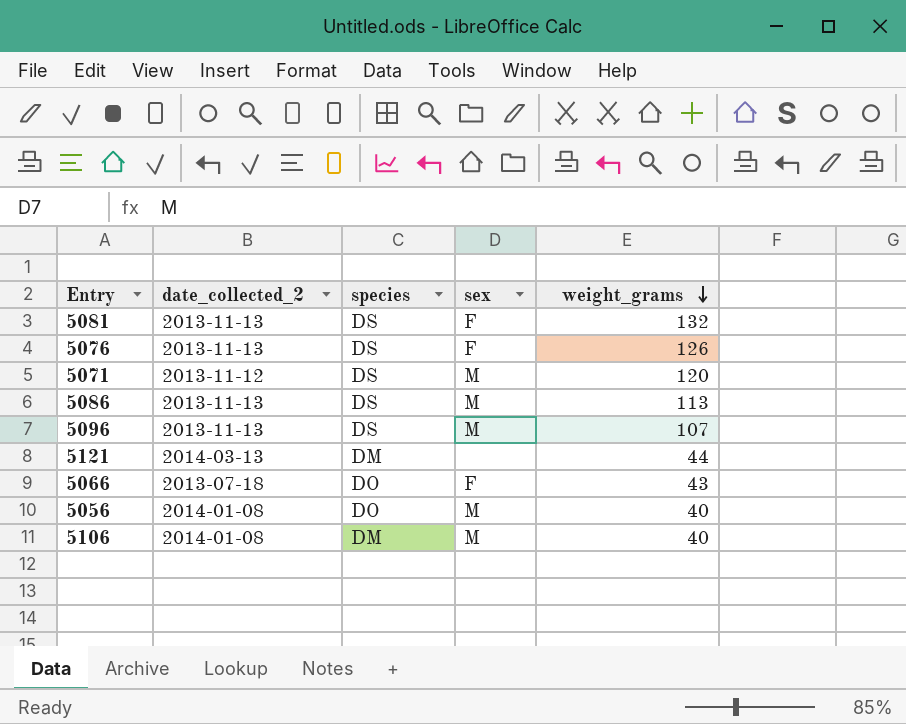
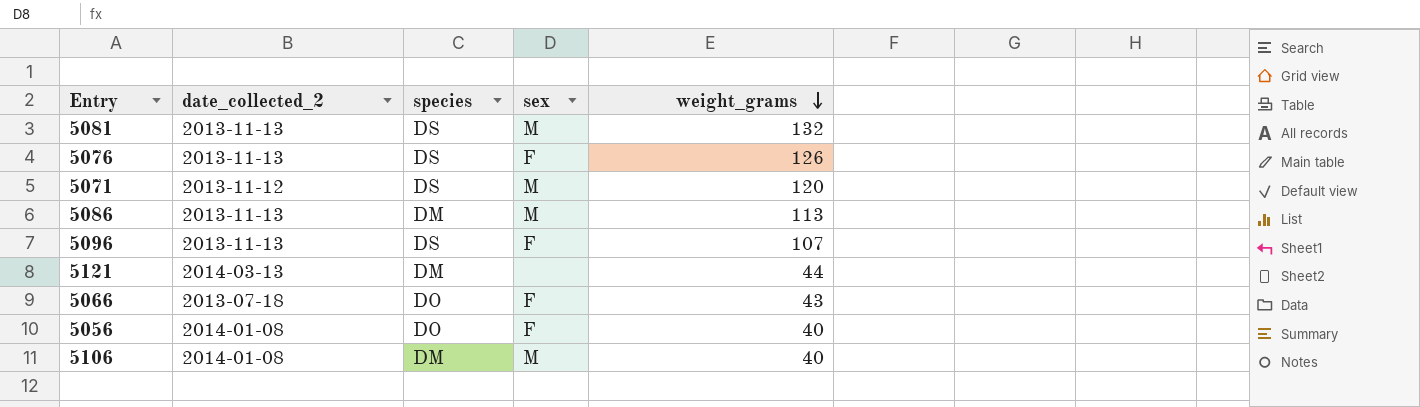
5081 | sex: F -> M
5086 | species: DS -> DM
5096 | sex: M -> F
5056 | sex: M -> F

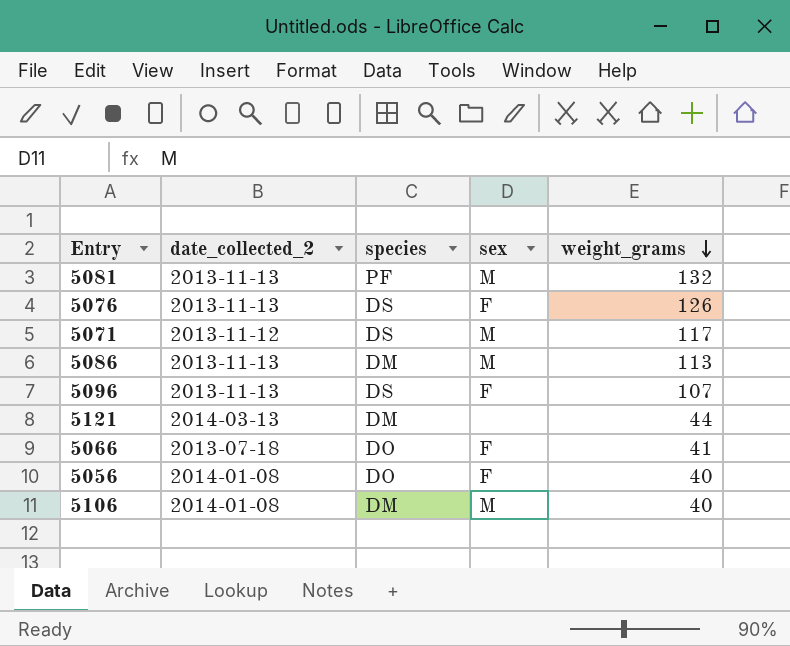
5081 | species: DS -> PF
5071 | weight_grams: 120 -> 117
5066 | weight_grams: 43 -> 41

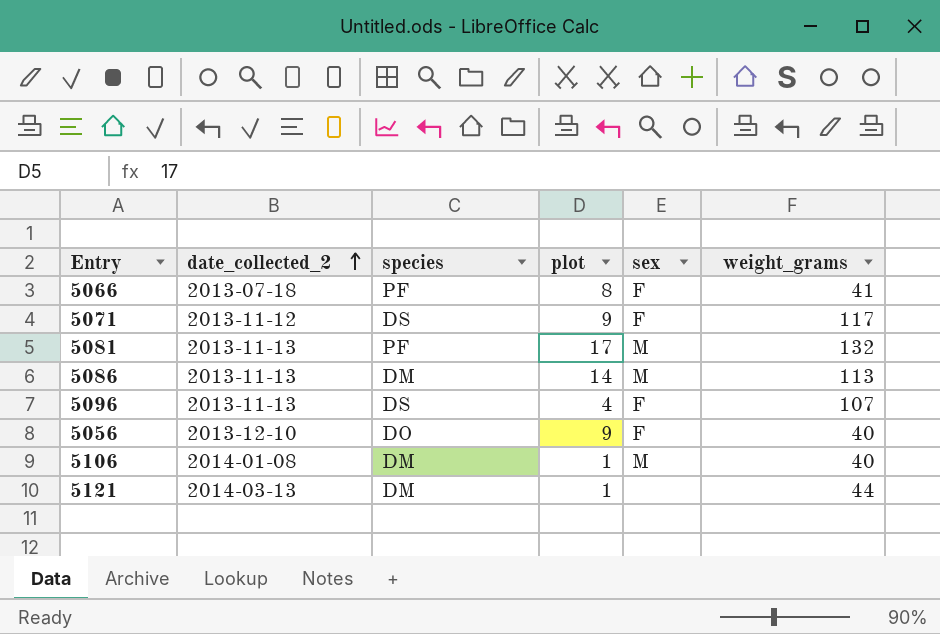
row order: weight_grams descending -> date_collected_2 ascending
column plot | position: none -> 4
row 5076: 2013-11-13 | DS | F | 126 -> none
5066 | species: DO -> PF
5071 | sex: M -> F
5056 | date_collected_2: 2014-01-08 -> 2013-12-10

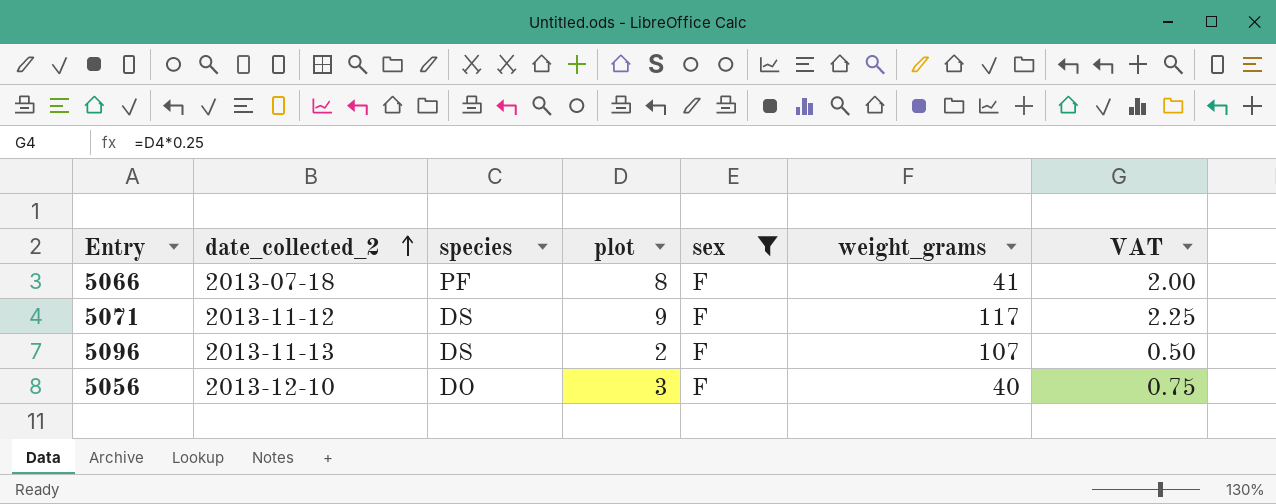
filter: none -> sex = F
column VAT | formula: none -> [plot] * 0.25
5096 | plot: 4 -> 2
5056 | plot: 9 -> 3

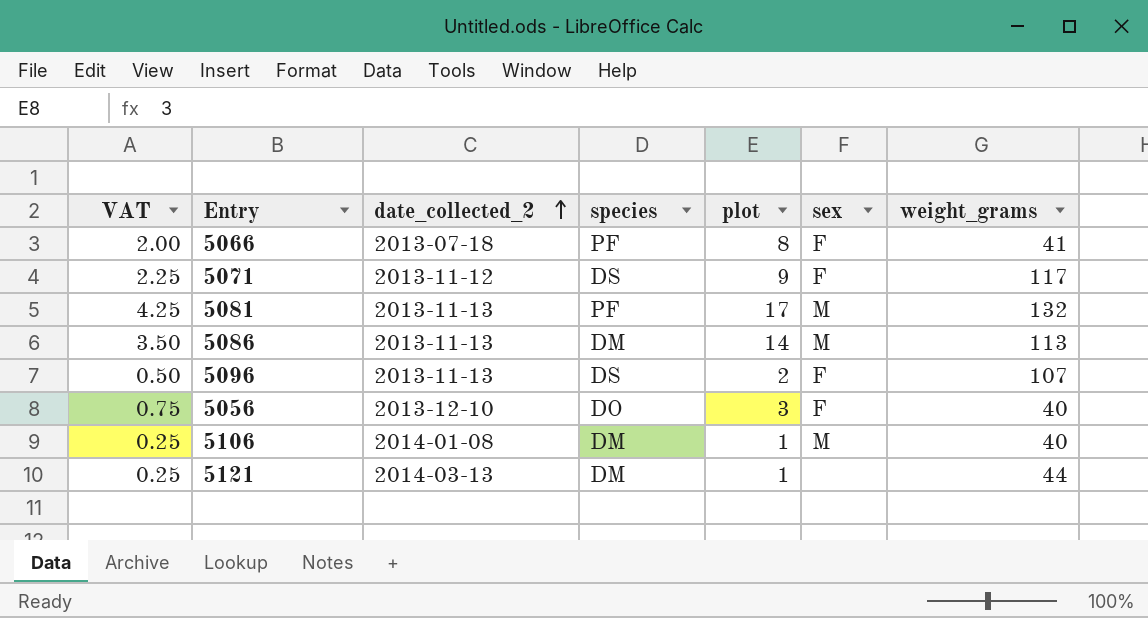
filter: sex = F -> none
column VAT | position: 7 -> 1

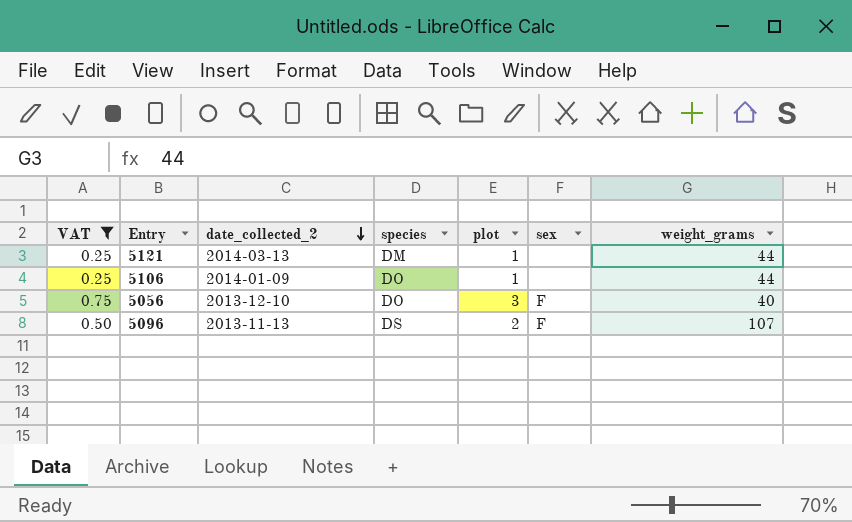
filter: none -> VAT <= 0.75
row order: date_collected_2 ascending -> date_collected_2 descending
5106 | date_collected_2: 2014-01-08 -> 2014-01-09
5106 | species: DM -> DO
5106 | sex: M -> none
5106 | weight_grams: 40 -> 44

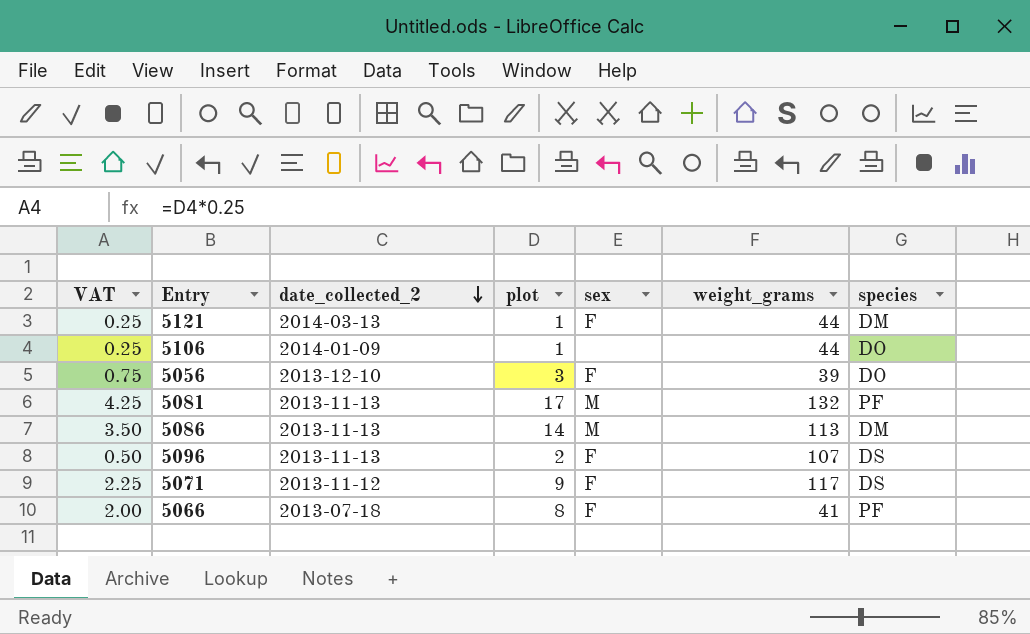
filter: VAT <= 0.75 -> none
column species | position: 4 -> 7
5121 | sex: none -> F
5056 | weight_grams: 40 -> 39

